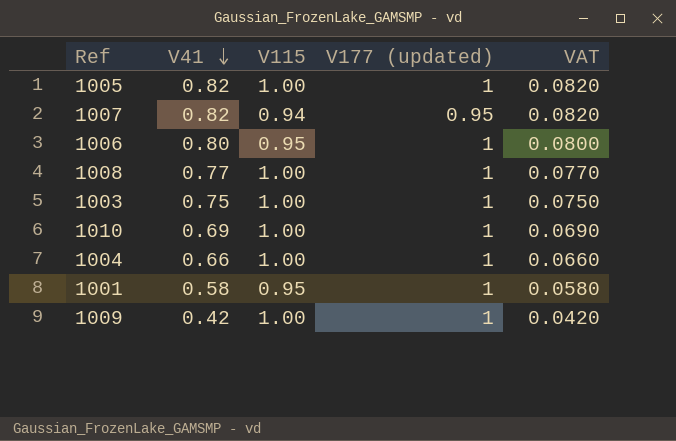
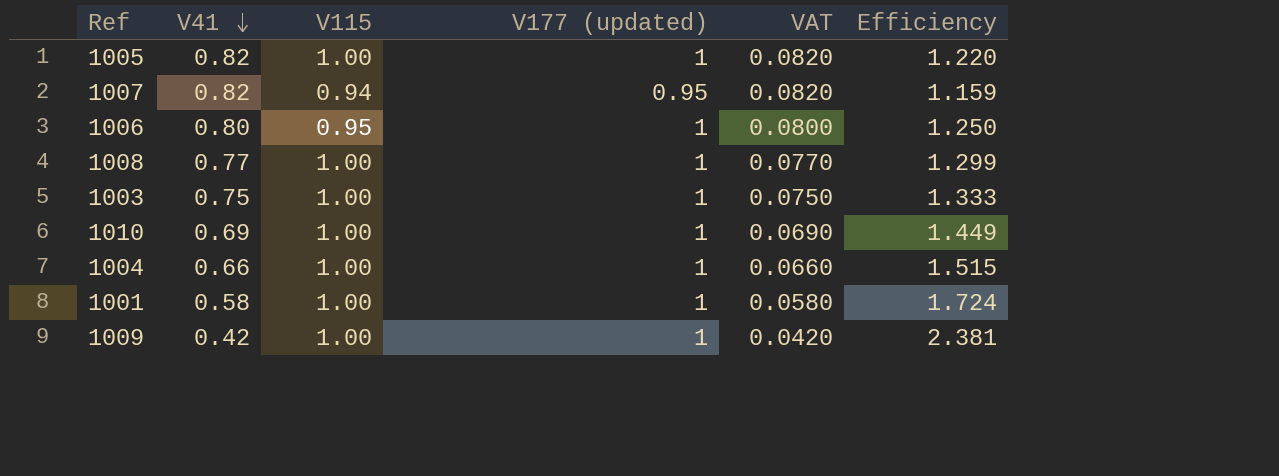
column Efficiency | formula: none -> [V177 (updated)] / [V41]
1001 | V115: 0.95 -> 1.00

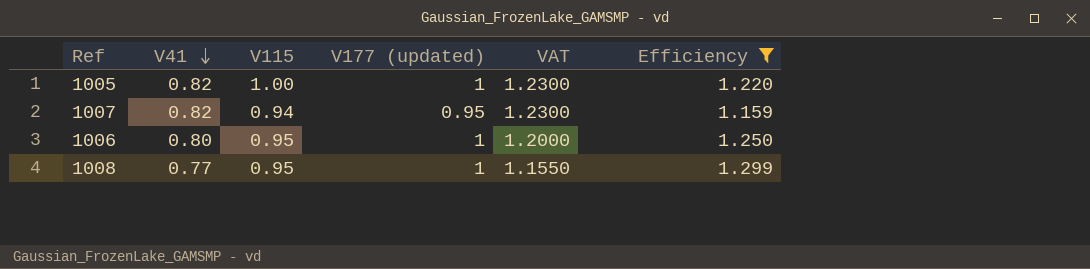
filter: none -> Efficiency <= 1.299
column VAT | formula: [V41] * 0.1 -> [V41] * 1.5
1008 | V115: 1.00 -> 0.95

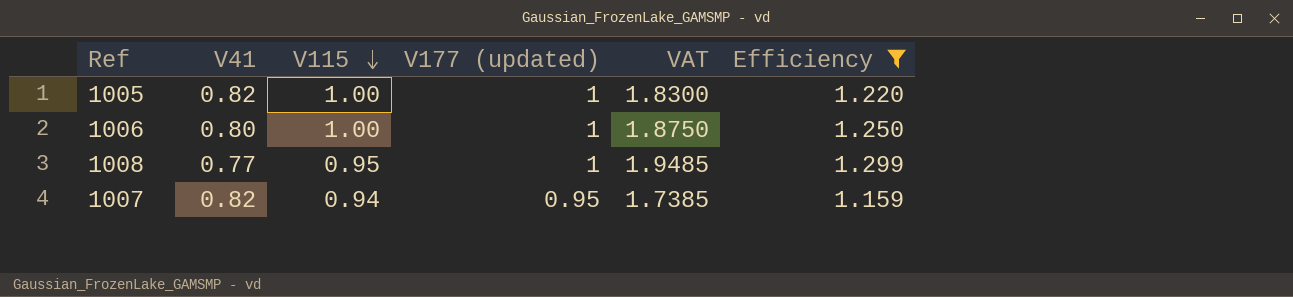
row order: V41 descending -> V115 descending
column VAT | formula: [V41] * 1.5 -> [Efficiency] * 1.5
1006 | V115: 0.95 -> 1.00

